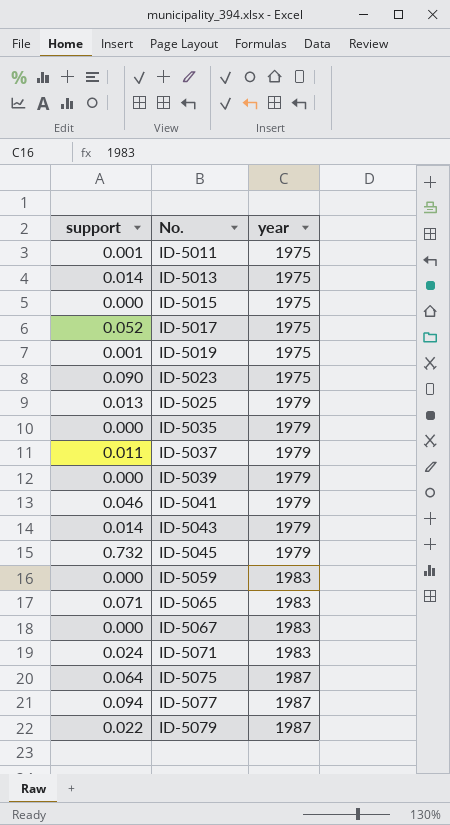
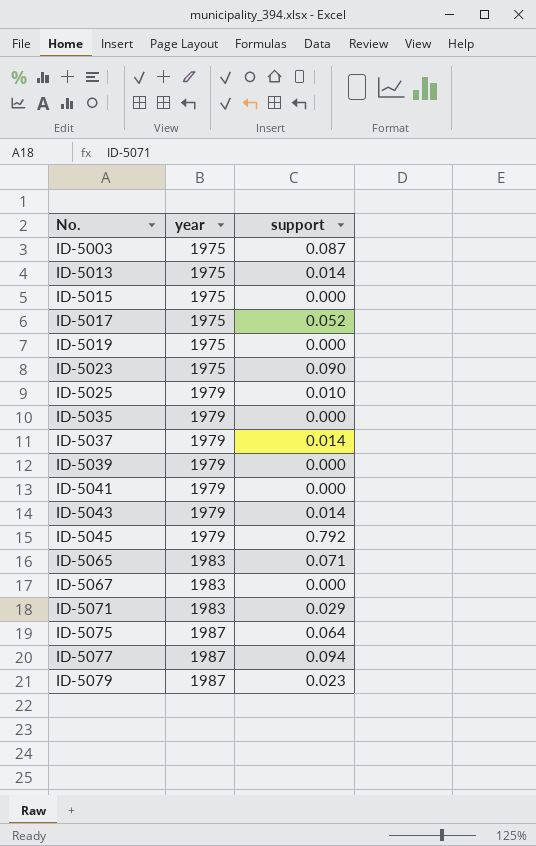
column support | position: 1 -> 3
row ID-5011: 0.001 | 1975 -> none
row ID-5059: 0.000 | 1983 -> none
row ID-5003: none -> 1975 | 0.087
ID-5019 | support: 0.001 -> 0.000
ID-5025 | support: 0.013 -> 0.010
ID-5037 | support: 0.011 -> 0.014
ID-5041 | support: 0.046 -> 0.000
ID-5045 | support: 0.732 -> 0.792
ID-5071 | support: 0.024 -> 0.029
ID-5079 | support: 0.022 -> 0.023

